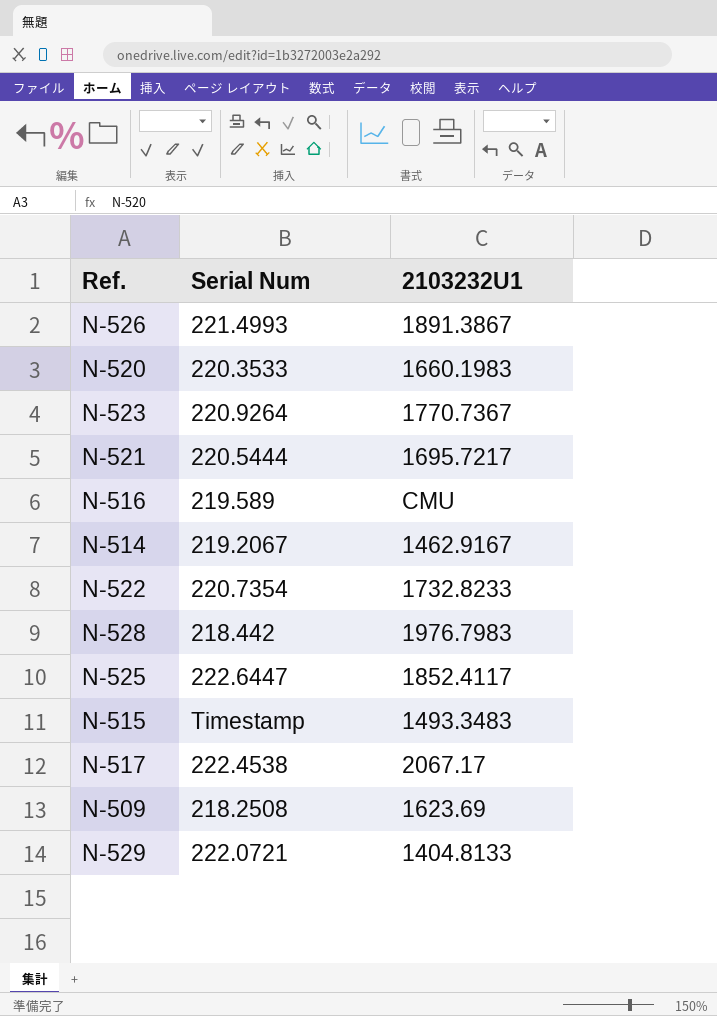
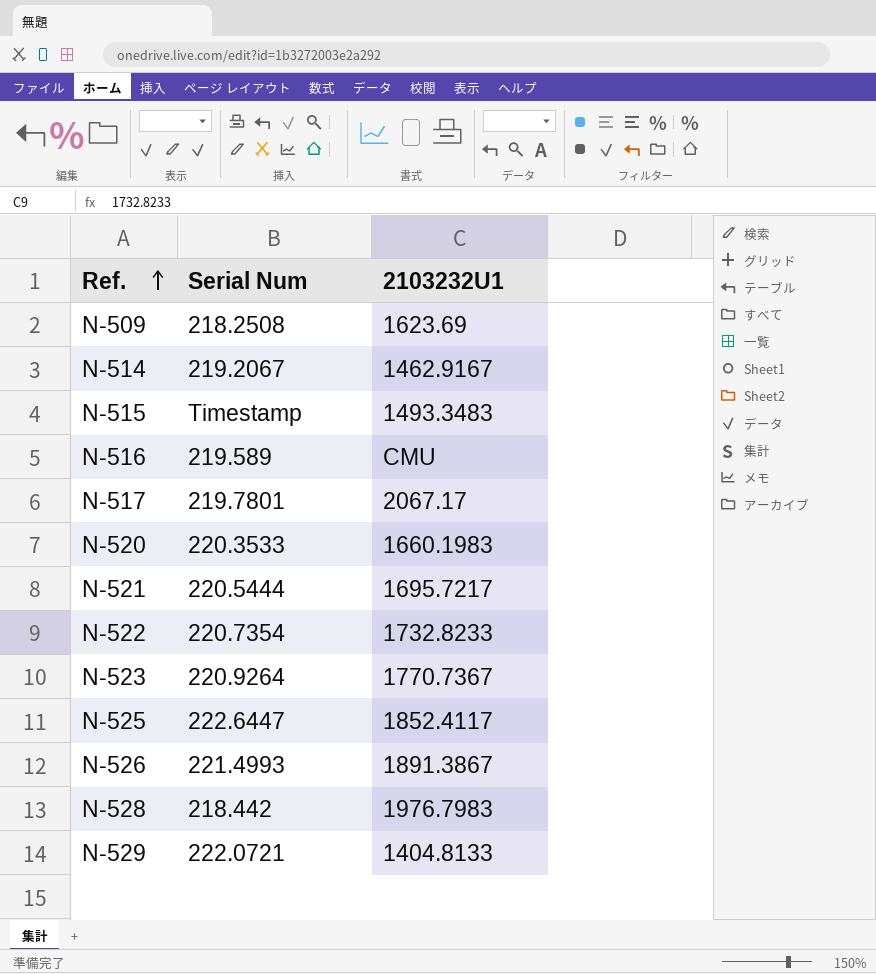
row order: none -> Ref. ascending
N-517 | Serial Num: 222.4538 -> 219.7801

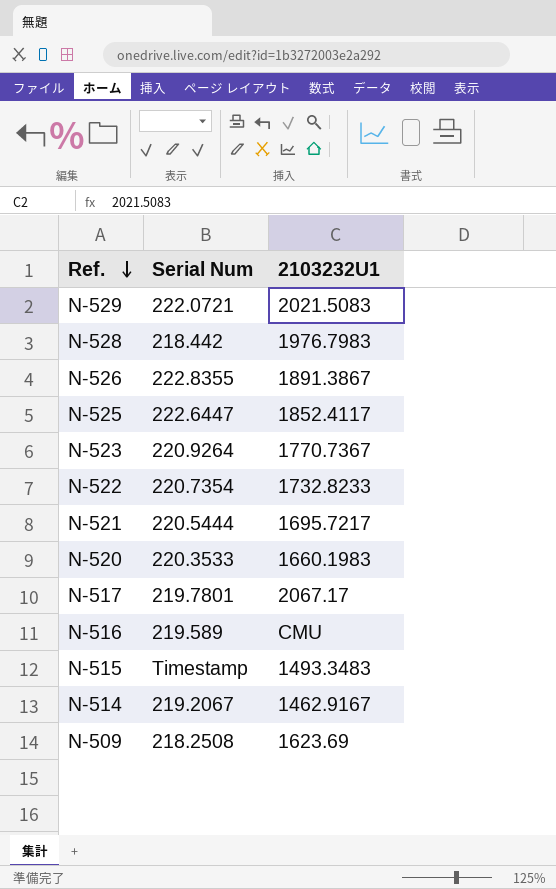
row order: Ref. ascending -> Ref. descending
N-529 | 2103232U1: 1404.8133 -> 2021.5083
N-526 | Serial Num: 221.4993 -> 222.8355

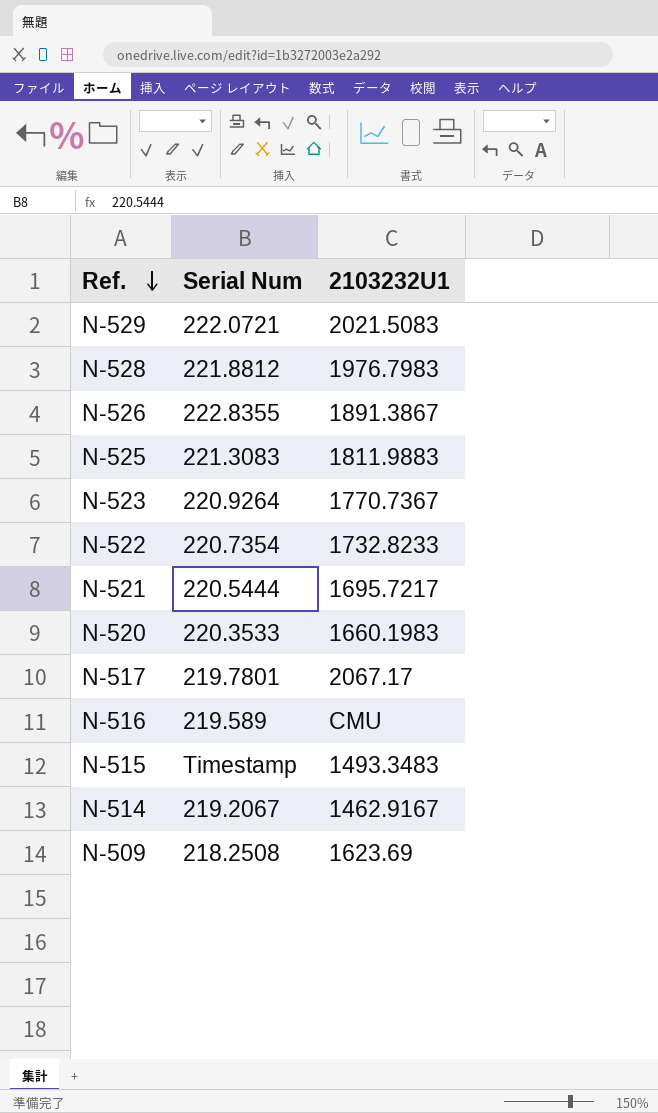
N-528 | Serial Num: 218.442 -> 221.8812
N-525 | Serial Num: 222.6447 -> 221.3083
N-525 | 2103232U1: 1852.4117 -> 1811.9883

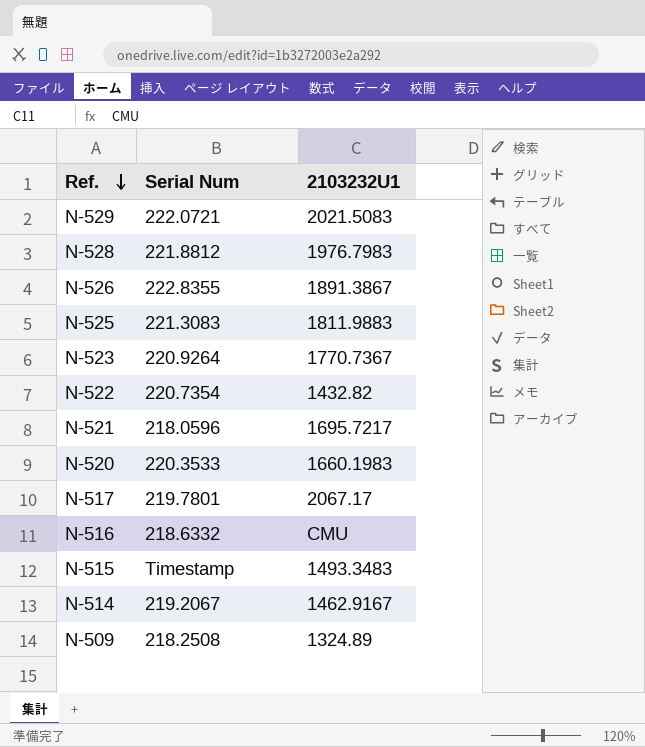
N-522 | 2103232U1: 1732.8233 -> 1432.82
N-521 | Serial Num: 220.5444 -> 218.0596
N-516 | Serial Num: 219.589 -> 218.6332
N-509 | 2103232U1: 1623.69 -> 1324.89

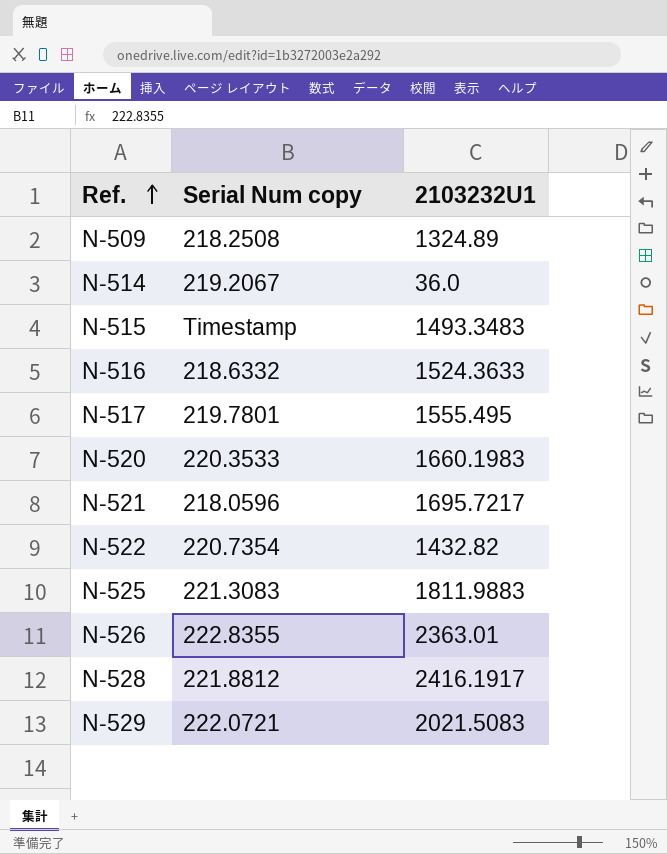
row order: Ref. descending -> Ref. ascending
column name: Serial Num -> Serial Num copy
row N-523: 220.9264 | 1770.7367 -> none
N-514 | 2103232U1: 1462.9167 -> 36.0
N-516 | 2103232U1: CMU -> 1524.3633
N-517 | 2103232U1: 2067.17 -> 1555.495
N-526 | 2103232U1: 1891.3867 -> 2363.01
N-528 | 2103232U1: 1976.7983 -> 2416.1917

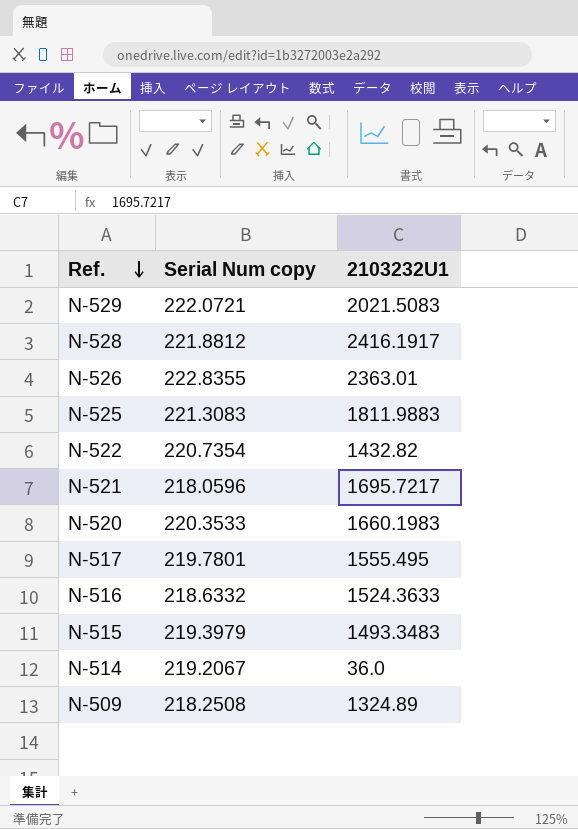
row order: Ref. ascending -> Ref. descending
N-515 | Serial Num copy: Timestamp -> 219.3979

